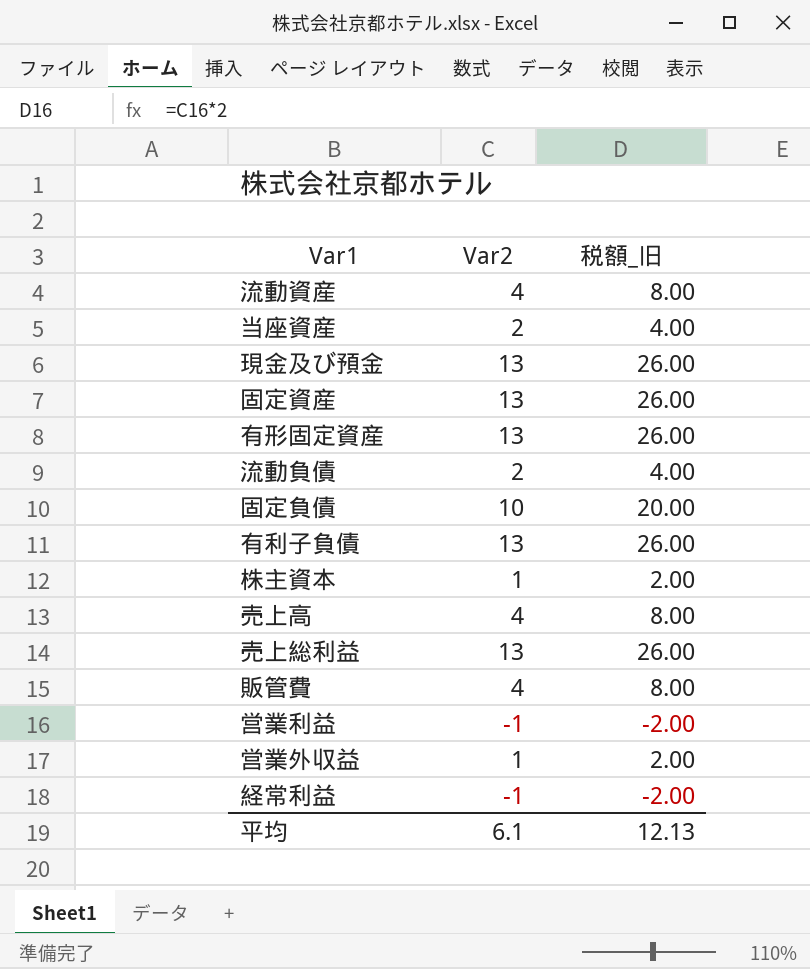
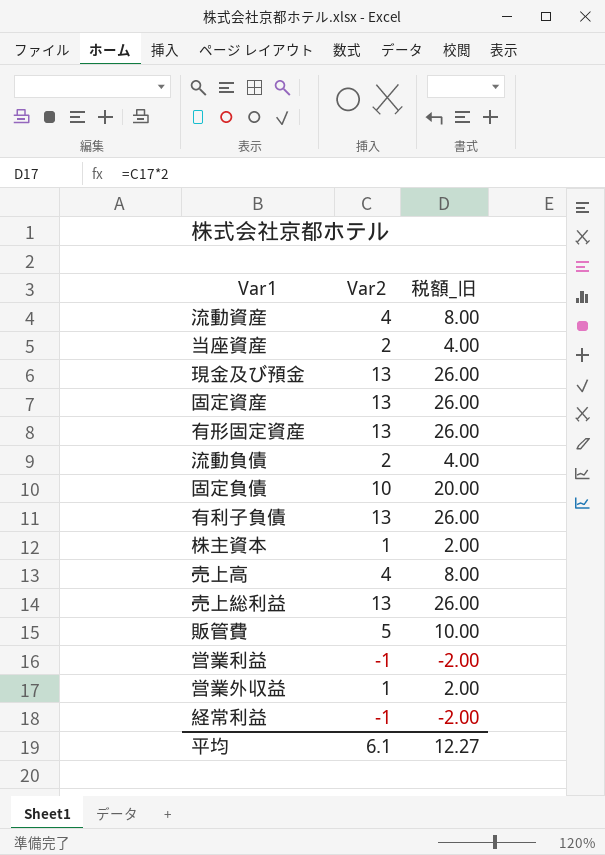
販管費 | Var2: 4 -> 5
販管費 | 税額_旧: 8.00 -> 10.00
平均 | 税額_旧: 12.13 -> 12.27

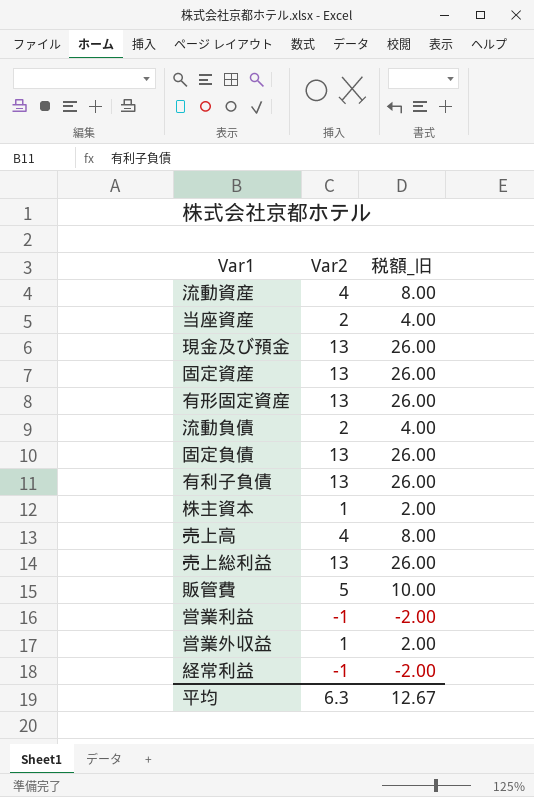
固定負債 | Var2: 10 -> 13
固定負債 | 税額_旧: 20.00 -> 26.00
平均 | Var2: 6.1 -> 6.3
平均 | 税額_旧: 12.27 -> 12.67

